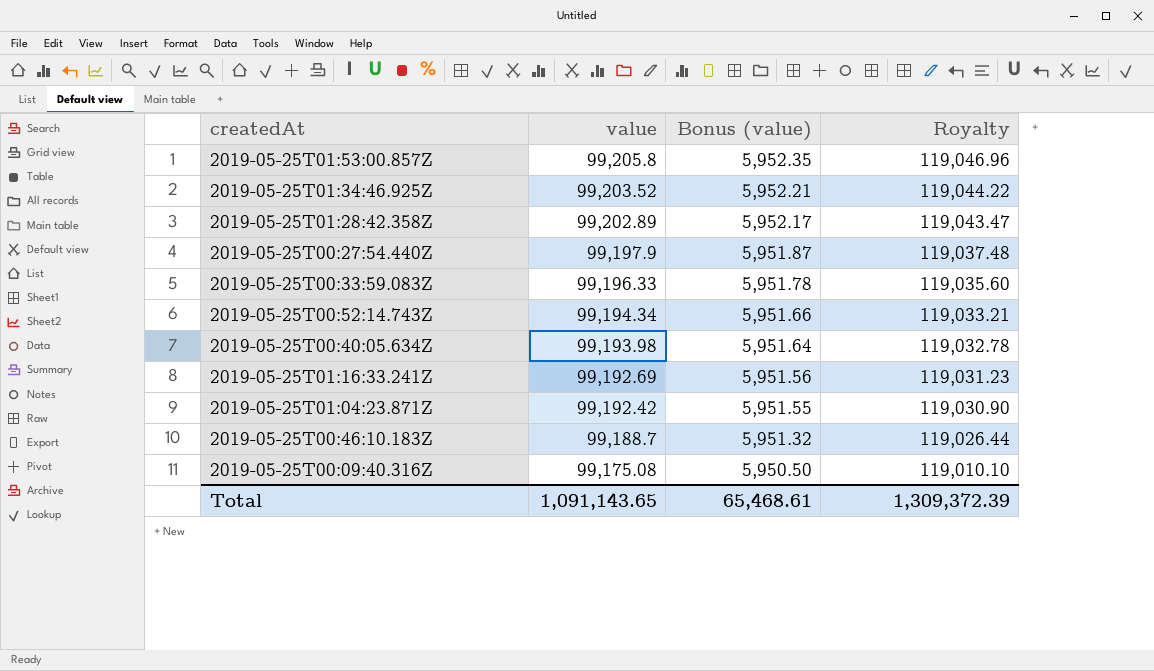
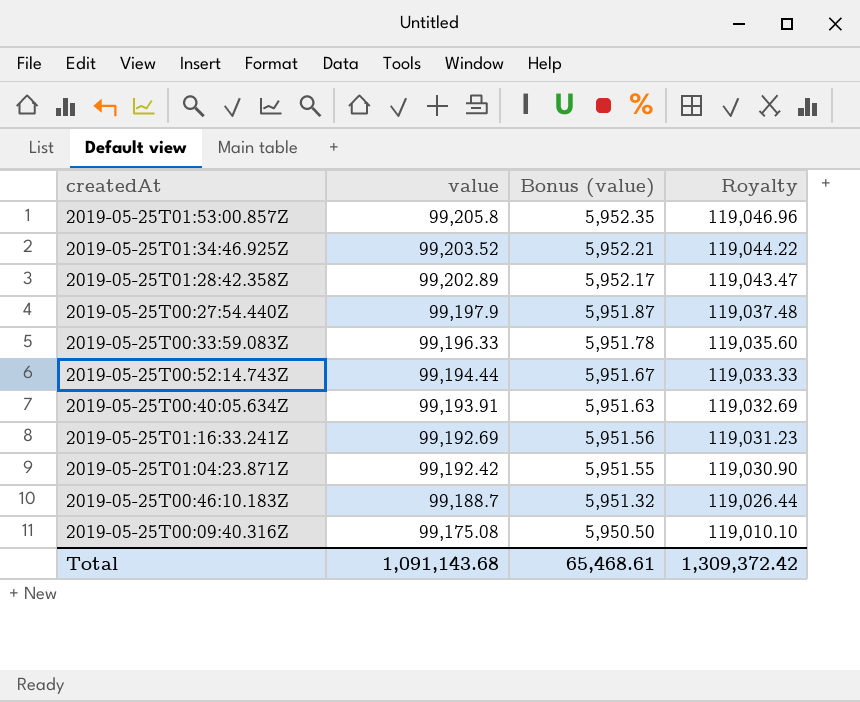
2019-05-25T00:52:14.743Z | value: 99,194.34 -> 99,194.44
2019-05-25T00:52:14.743Z | Bonus (value): 5,951.66 -> 5,951.67
2019-05-25T00:52:14.743Z | Royalty: 119,033.21 -> 119,033.33
2019-05-25T00:40:05.634Z | value: 99,193.98 -> 99,193.91
2019-05-25T00:40:05.634Z | Bonus (value): 5,951.64 -> 5,951.63
2019-05-25T00:40:05.634Z | Royalty: 119,032.78 -> 119,032.69
Total | value: 1,091,143.65 -> 1,091,143.68
Total | Royalty: 1,309,372.39 -> 1,309,372.42

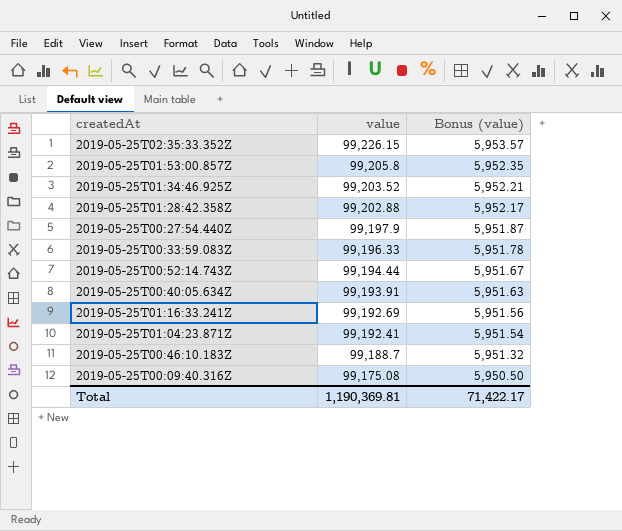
column Royalty | formula: [value] * 1.2 -> none
row 2019-05-25T02:35:33.352Z: none -> 99,226.15 | 5,953.57
2019-05-25T01:28:42.358Z | value: 99,202.89 -> 99,202.88
2019-05-25T01:04:23.871Z | value: 99,192.42 -> 99,192.41
2019-05-25T01:04:23.871Z | Bonus (value): 5,951.55 -> 5,951.54
Total | value: 1,091,143.68 -> 1,190,369.81
Total | Bonus (value): 65,468.61 -> 71,422.17

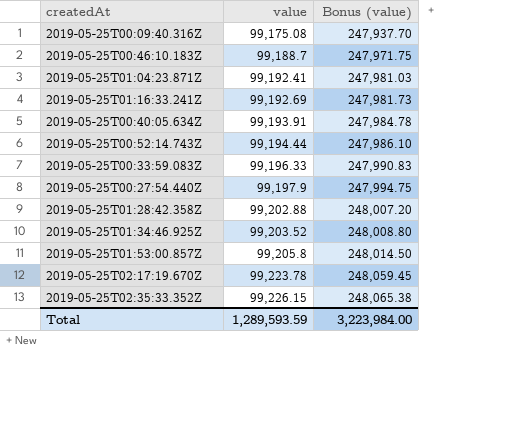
row order: value descending -> value ascending
column Bonus (value) | formula: [value] * 0.06 -> [value] * 2.5
row 2019-05-25T02:17:19.670Z: none -> 99,223.78 | 248,059.45
Total | value: 1,190,369.81 -> 1,289,593.59
Total | Bonus (value): 71,422.17 -> 3,223,984.00

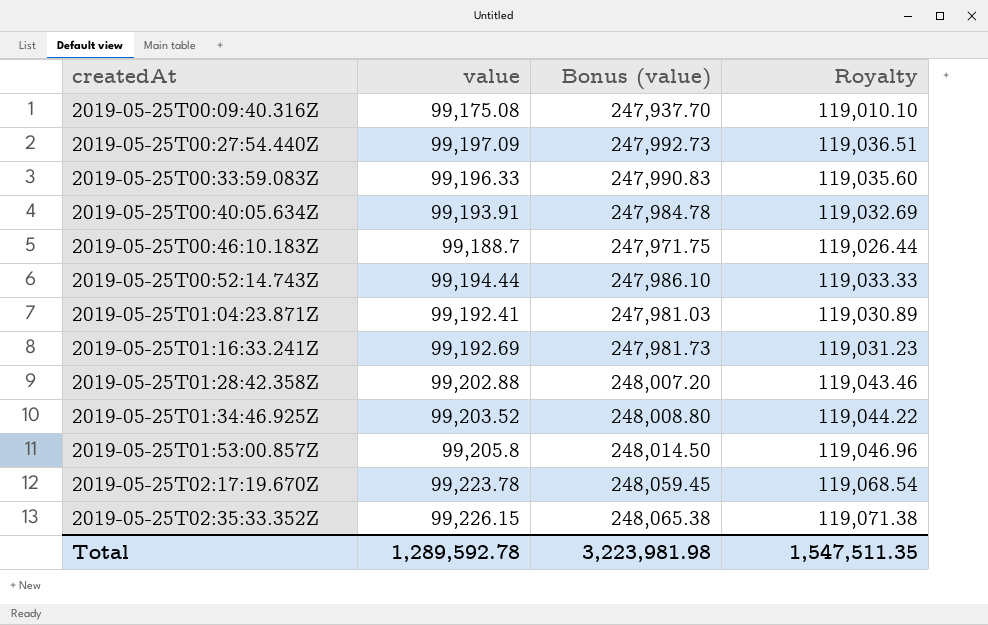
row order: value ascending -> createdAt ascending
column Royalty | formula: none -> [value] * 1.2
2019-05-25T00:27:54.440Z | value: 99,197.9 -> 99,197.09
2019-05-25T00:27:54.440Z | Bonus (value): 247,994.75 -> 247,992.73
Total | value: 1,289,593.59 -> 1,289,592.78
Total | Bonus (value): 3,223,984.00 -> 3,223,981.98

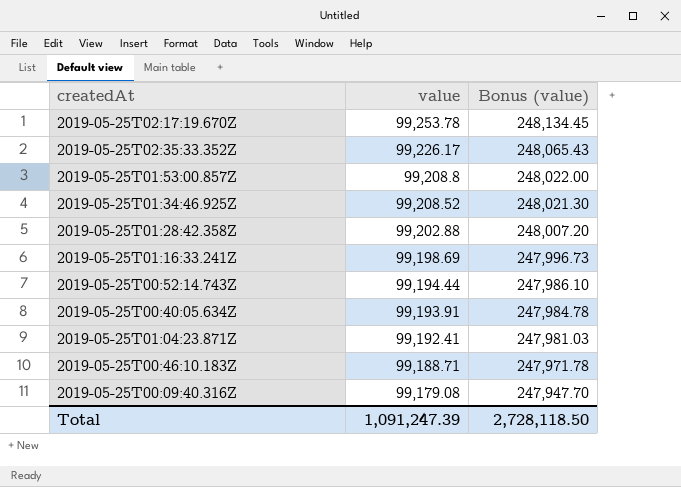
row order: createdAt ascending -> value descending
column Royalty | formula: [value] * 1.2 -> none
row 2019-05-25T00:27:54.440Z: 99,197.09 | 247,992.73 | 119,036.51 -> none
row 2019-05-25T00:33:59.083Z: 99,196.33 | 247,990.83 | 119,035.60 -> none
2019-05-25T02:17:19.670Z | value: 99,223.78 -> 99,253.78
2019-05-25T02:17:19.670Z | Bonus (value): 248,059.45 -> 248,134.45
2019-05-25T02:35:33.352Z | value: 99,226.15 -> 99,226.17
2019-05-25T02:35:33.352Z | Bonus (value): 248,065.38 -> 248,065.43
2019-05-25T01:53:00.857Z | value: 99,205.8 -> 99,208.8
2019-05-25T01:53:00.857Z | Bonus (value): 248,014.50 -> 248,022.00
2019-05-25T01:34:46.925Z | value: 99,203.52 -> 99,208.52
2019-05-25T01:34:46.925Z | Bonus (value): 248,008.80 -> 248,021.30
2019-05-25T01:16:33.241Z | value: 99,192.69 -> 99,198.69
2019-05-25T01:16:33.241Z | Bonus (value): 247,981.73 -> 247,996.73
2019-05-25T00:46:10.183Z | value: 99,188.7 -> 99,188.71
2019-05-25T00:46:10.183Z | Bonus (value): 247,971.75 -> 247,971.78
2019-05-25T00:09:40.316Z | value: 99,175.08 -> 99,179.08
2019-05-25T00:09:40.316Z | Bonus (value): 247,937.70 -> 247,947.70
Total | value: 1,289,592.78 -> 1,091,247.39
Total | Bonus (value): 3,223,981.98 -> 2,728,118.50

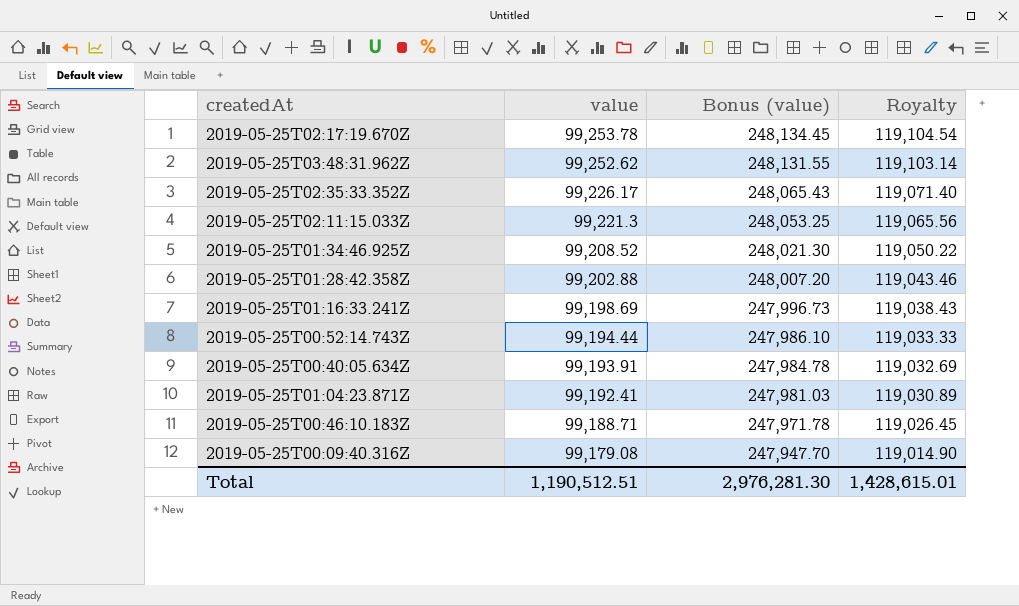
column Royalty | formula: none -> [value] * 1.2
row 2019-05-25T01:53:00.857Z: 99,208.8 | 248,022.00 -> none
row 2019-05-25T03:48:31.962Z: none -> 99,252.62 | 248,131.55 | 119,103.14
row 2019-05-25T02:11:15.033Z: none -> 99,221.3 | 248,053.25 | 119,065.56
Total | value: 1,091,247.39 -> 1,190,512.51
Total | Bonus (value): 2,728,118.50 -> 2,976,281.30

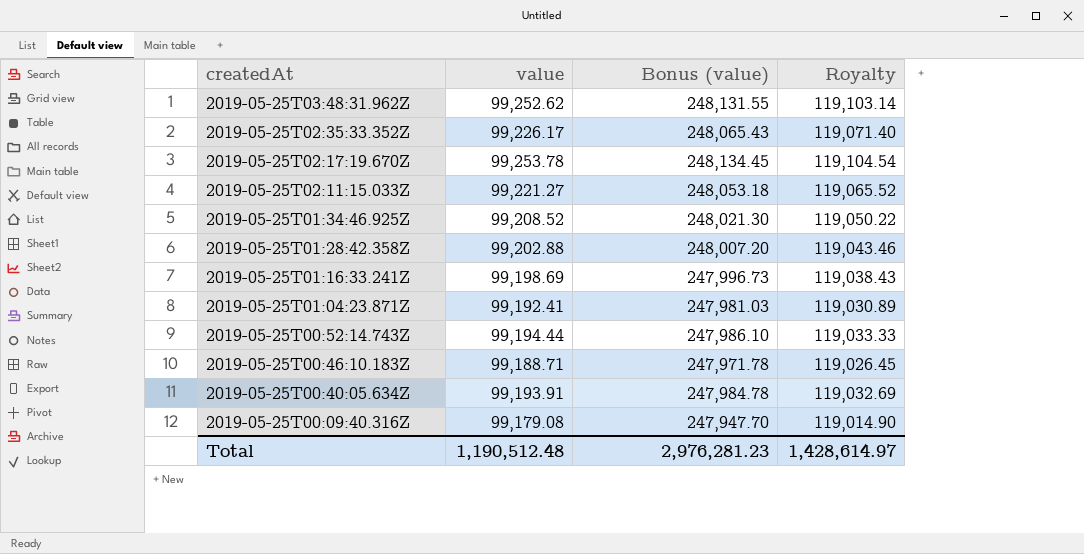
row order: value descending -> createdAt descending
2019-05-25T02:11:15.033Z | value: 99,221.3 -> 99,221.27
2019-05-25T02:11:15.033Z | Bonus (value): 248,053.25 -> 248,053.18
2019-05-25T02:11:15.033Z | Royalty: 119,065.56 -> 119,065.52
Total | value: 1,190,512.51 -> 1,190,512.48
Total | Bonus (value): 2,976,281.30 -> 2,976,281.23
Total | Royalty: 1,428,615.01 -> 1,428,614.97

